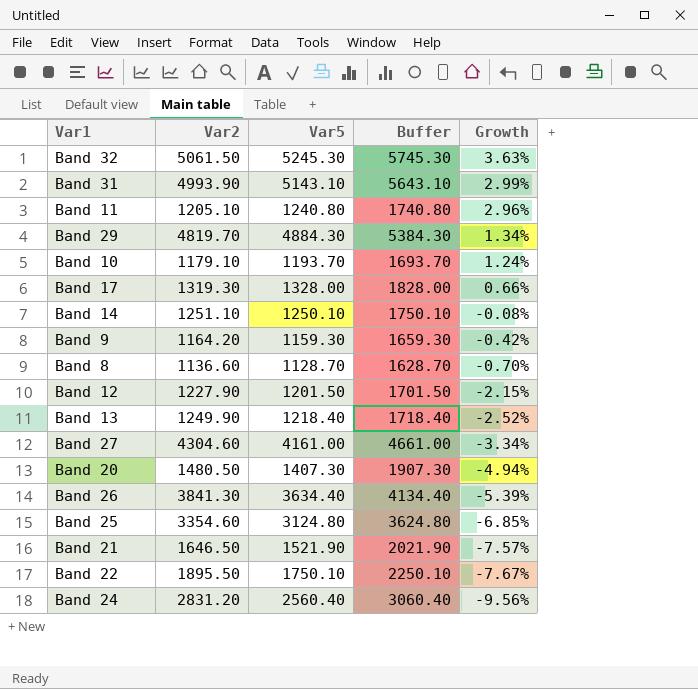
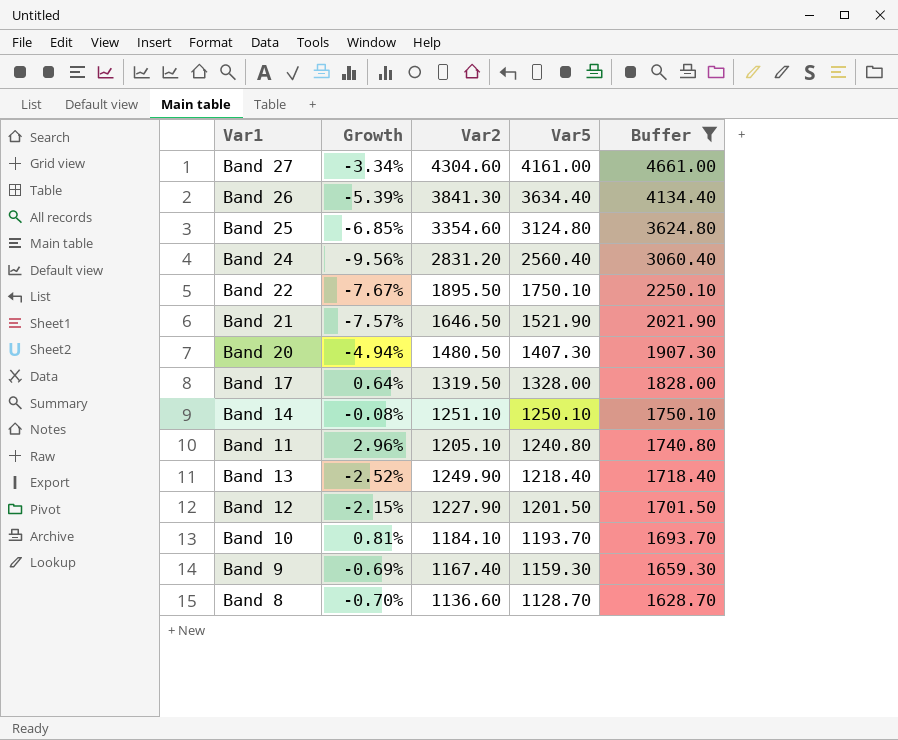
filter: none -> Buffer <= 4661.00
row order: Growth descending -> Var5 descending
column Growth | position: 5 -> 2
Band 17 | Growth: 0.66% -> 0.64%
Band 17 | Var2: 1319.30 -> 1319.50
Band 10 | Growth: 1.24% -> 0.81%
Band 10 | Var2: 1179.10 -> 1184.10
Band 9 | Growth: -0.42% -> -0.69%
Band 9 | Var2: 1164.20 -> 1167.40

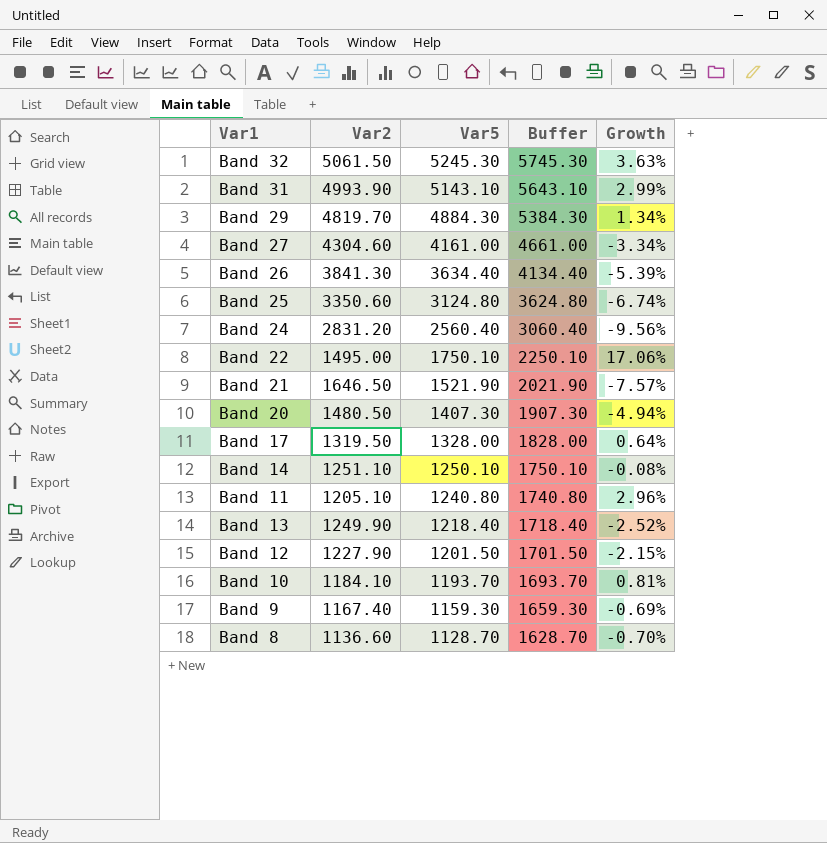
filter: Buffer <= 4661.00 -> none
column Growth | position: 2 -> 5
Band 25 | Var2: 3354.60 -> 3350.60
Band 25 | Growth: -6.85% -> -6.74%
Band 22 | Var2: 1895.50 -> 1495.00
Band 22 | Growth: -7.67% -> 17.06%

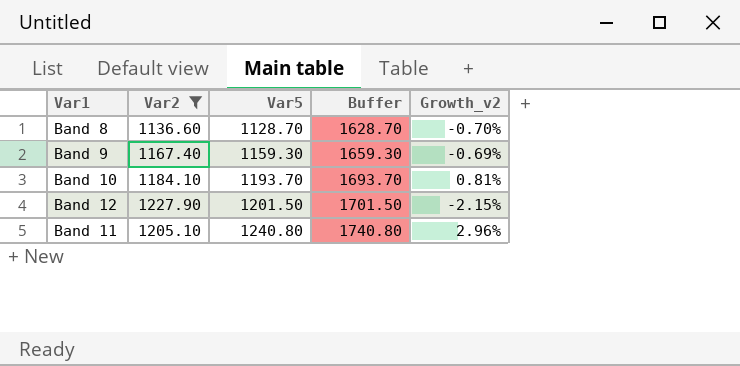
filter: none -> Var2 <= 1227.90
row order: Var5 descending -> Var5 ascending
column name: Growth -> Growth_v2

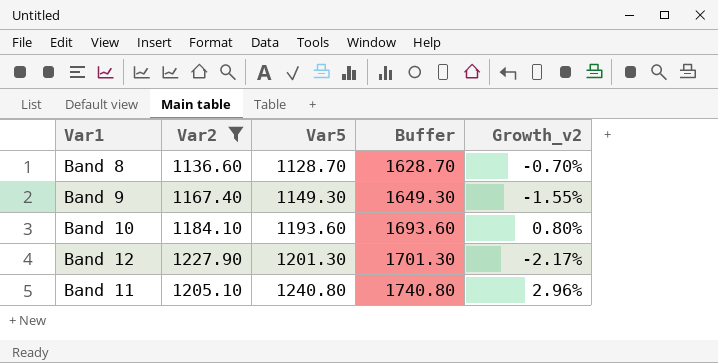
Band 9 | Var5: 1159.30 -> 1149.30
Band 9 | Buffer: 1659.30 -> 1649.30
Band 9 | Growth_v2: -0.69% -> -1.55%
Band 10 | Var5: 1193.70 -> 1193.60
Band 10 | Buffer: 1693.70 -> 1693.60
Band 10 | Growth_v2: 0.81% -> 0.80%
Band 12 | Var5: 1201.50 -> 1201.30
Band 12 | Buffer: 1701.50 -> 1701.30
Band 12 | Growth_v2: -2.15% -> -2.17%

